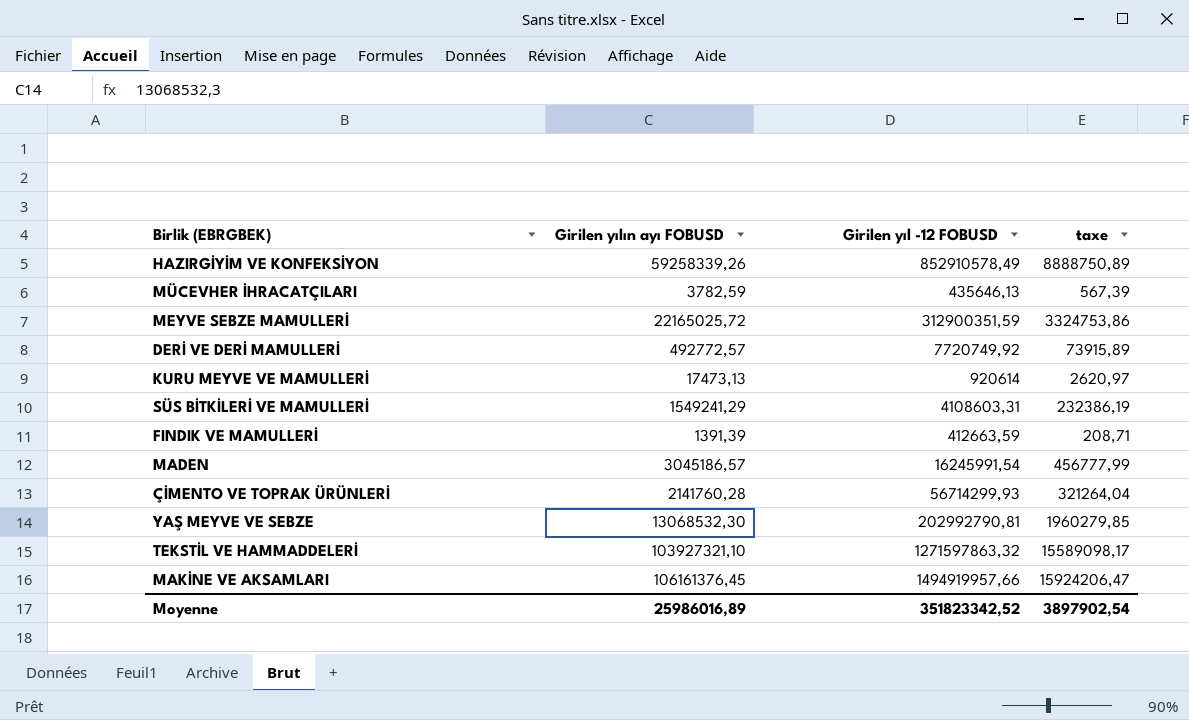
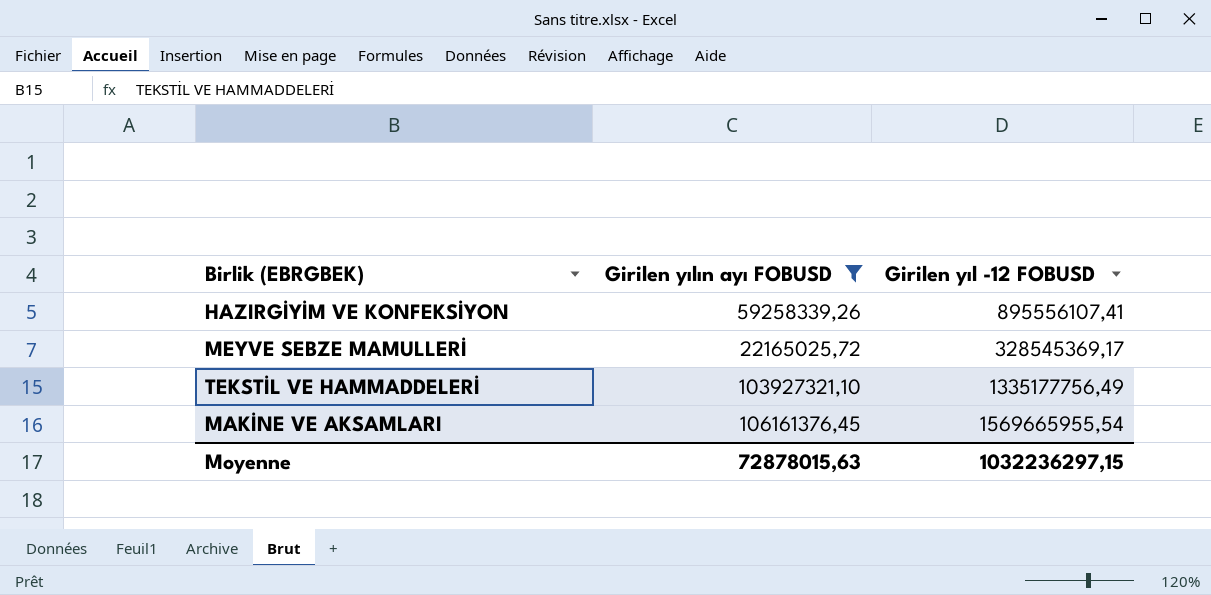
filter: none -> Girilen yılın ayı FOBUSD >= 22165025,72
column taxe | formula: [Girilen yılın ayı FOBUSD] * 0,15 -> none
HAZIRGİYİM VE KONFEKSİYON | Girilen yıl -12 FOBUSD: 852910578,49 -> 895556107,41
MEYVE SEBZE MAMULLERİ | Girilen yıl -12 FOBUSD: 312900351,59 -> 328545369,17
TEKSTİL VE HAMMADDELERİ | Girilen yıl -12 FOBUSD: 1271597863,32 -> 1335177756,49
MAKİNE VE AKSAMLARI | Girilen yıl -12 FOBUSD: 1494919957,66 -> 1569665955,54
Moyenne | Girilen yılın ayı FOBUSD: 25986016,89 -> 72878015,63
Moyenne | Girilen yıl -12 FOBUSD: 351823342,52 -> 1032236297,15

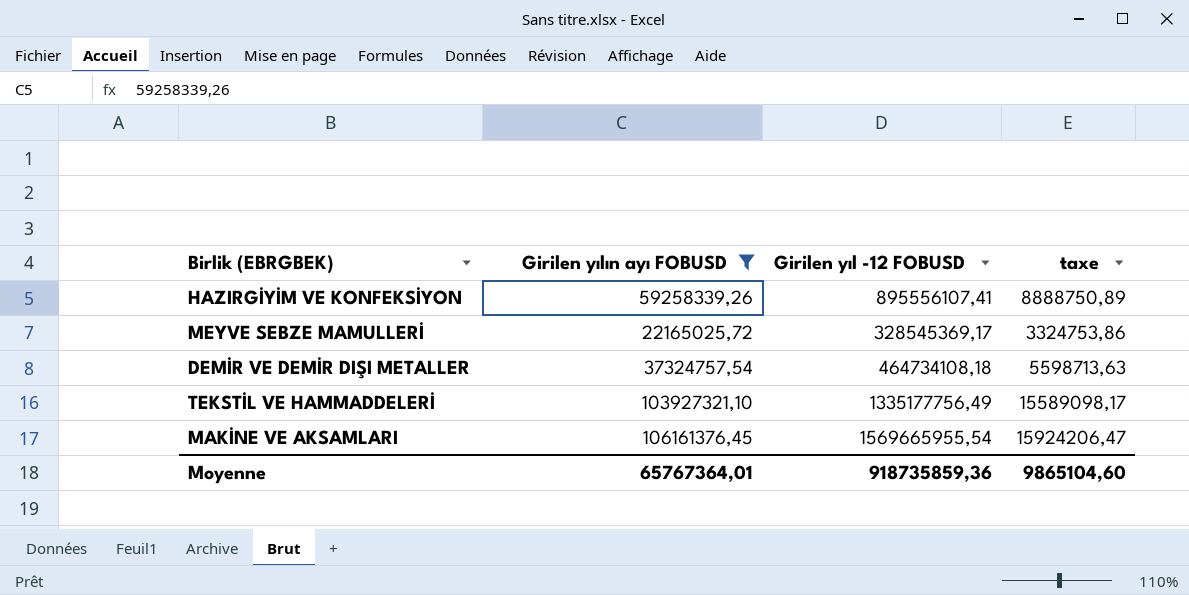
column taxe | formula: none -> [Girilen yılın ayı FOBUSD] * 0,15
row DEMİR VE DEMİR DIŞI METALLER: none -> 37324757,54 | 464734108,18 | 5598713,63
Moyenne | Girilen yılın ayı FOBUSD: 72878015,63 -> 65767364,01
Moyenne | Girilen yıl -12 FOBUSD: 1032236297,15 -> 918735859,36

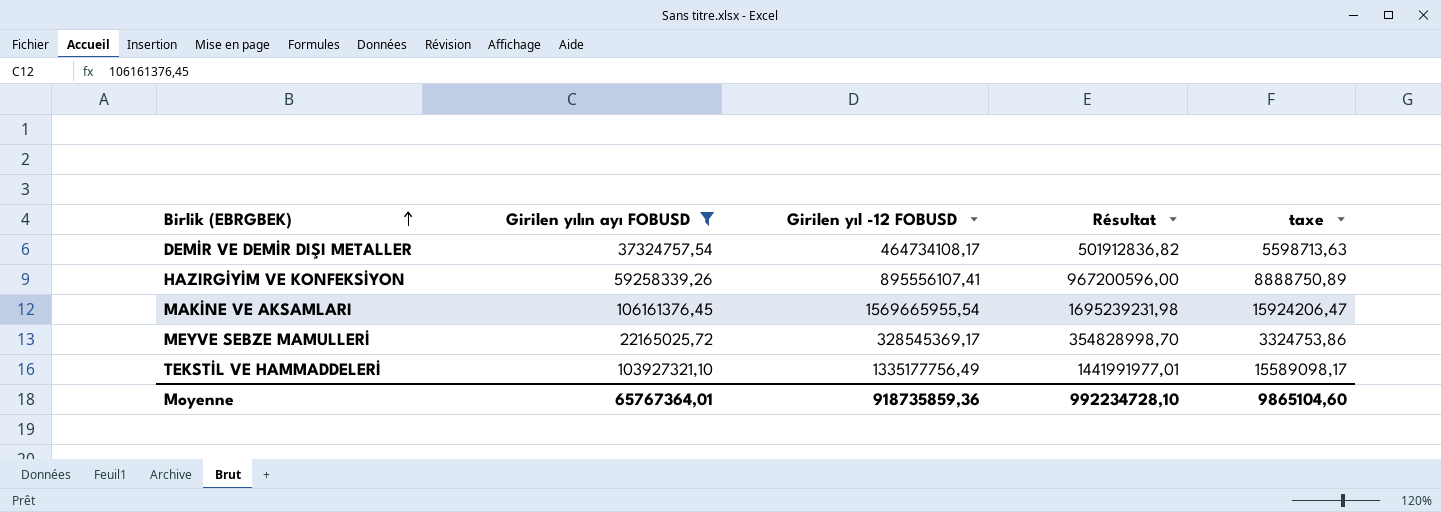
row order: none -> Birlik (EBRGBEK) ascending
column Résultat | formula: none -> [Girilen yıl -12 FOBUSD] * 1,08
DEMİR VE DEMİR DIŞI METALLER | Girilen yıl -12 FOBUSD: 464734108,18 -> 464734108,17

